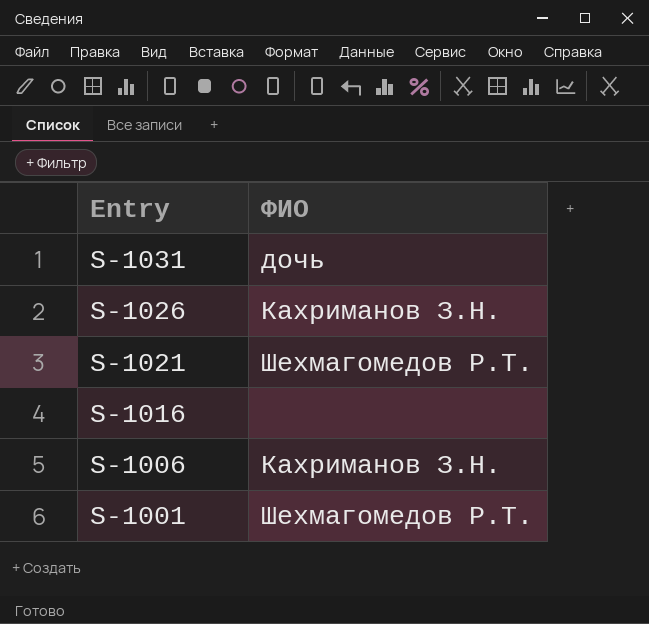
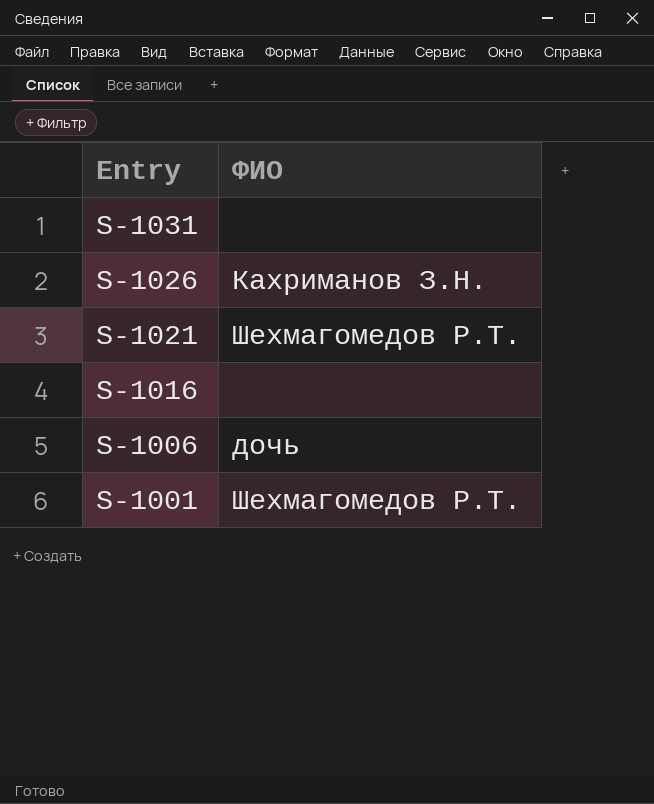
S-1031 | ФИО: дочь -> none
S-1006 | ФИО: Кахриманов З.Н. -> дочь

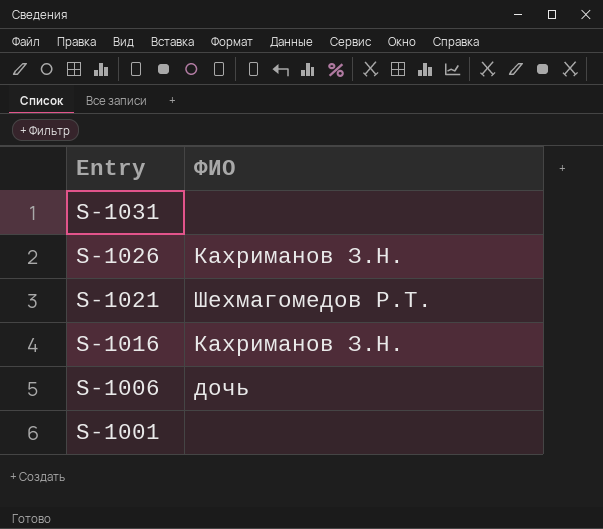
S-1016 | ФИО: none -> Кахриманов З.Н.
S-1001 | ФИО: Шехмагомедов Р.Т. -> none

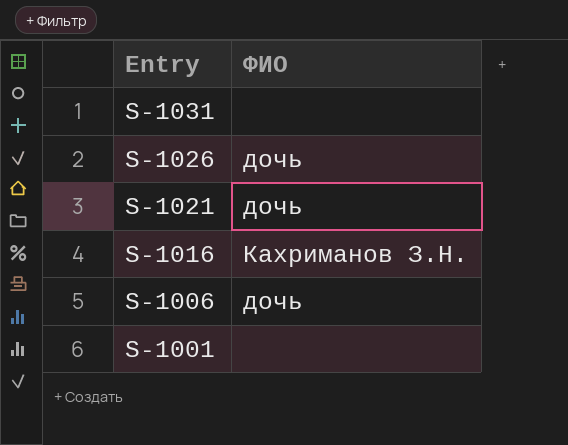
S-1026 | ФИО: Кахриманов З.Н. -> дочь
S-1021 | ФИО: Шехмагомедов Р.Т. -> дочь

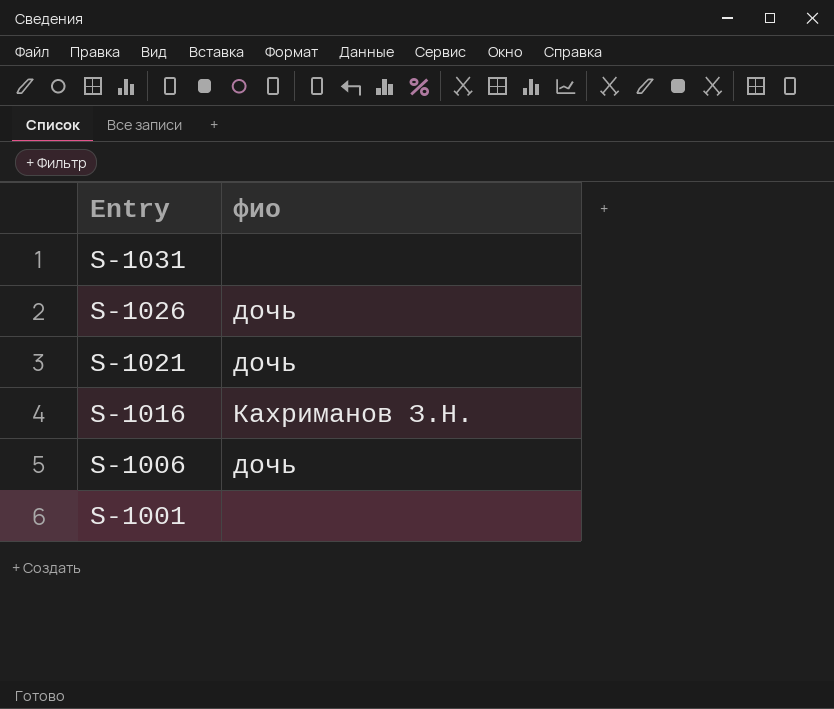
column name: ФИО -> фио

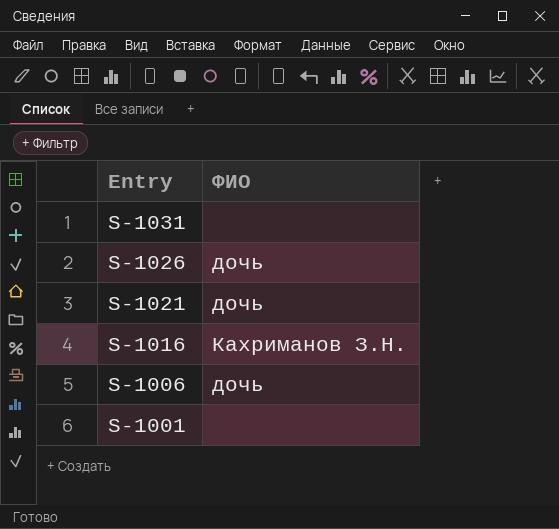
column name: фио -> ФИО

